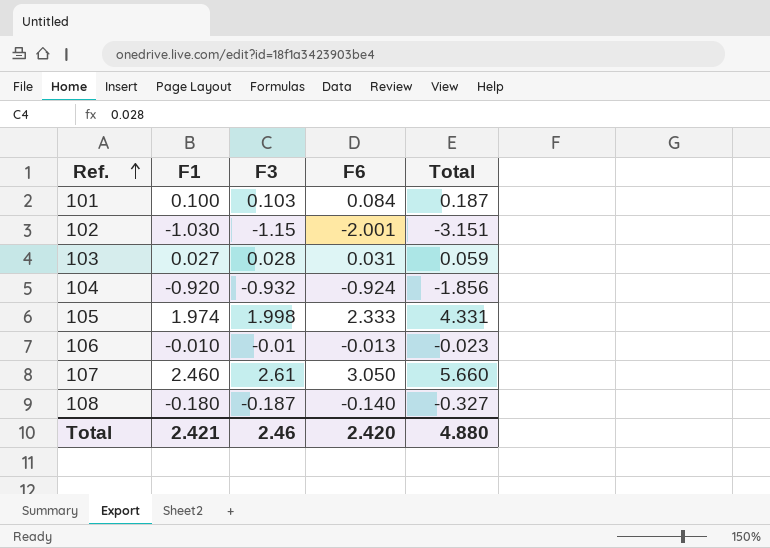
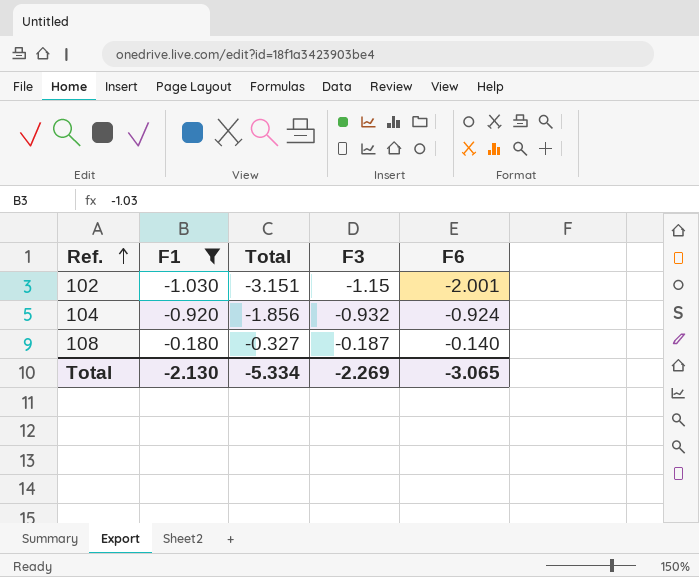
filter: none -> F1 <= -0.180
column Total | position: 5 -> 3
Total | F1: 2.421 -> -2.130
Total | Total: 4.880 -> -5.334
Total | F3: 2.46 -> -2.269
Total | F6: 2.420 -> -3.065

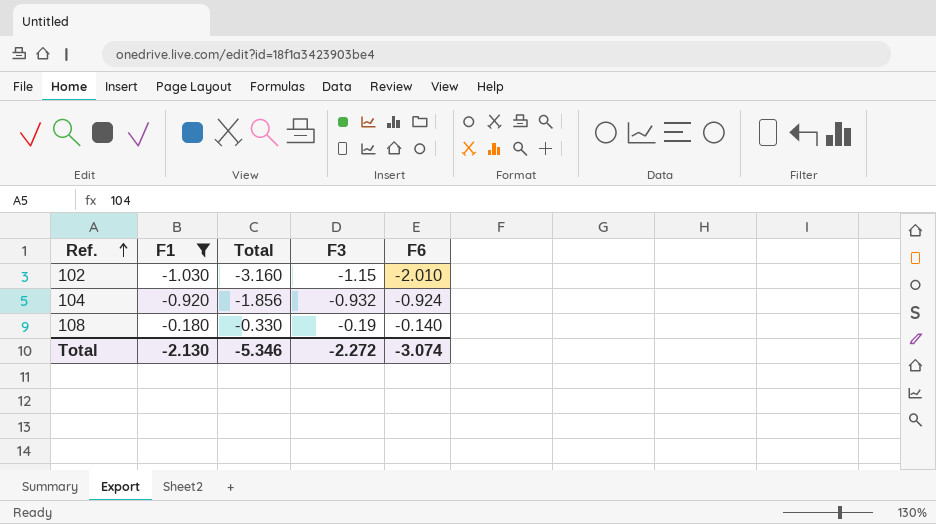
102 | Total: -3.151 -> -3.160
102 | F6: -2.001 -> -2.010
108 | Total: -0.327 -> -0.330
108 | F3: -0.187 -> -0.19
Total | Total: -5.334 -> -5.346
Total | F3: -2.269 -> -2.272
Total | F6: -3.065 -> -3.074

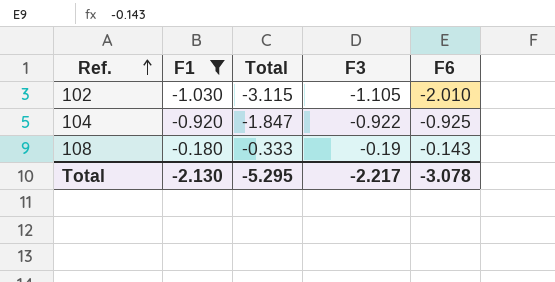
102 | Total: -3.160 -> -3.115
102 | F3: -1.15 -> -1.105
104 | Total: -1.856 -> -1.847
104 | F3: -0.932 -> -0.922
104 | F6: -0.924 -> -0.925
108 | Total: -0.330 -> -0.333
108 | F6: -0.140 -> -0.143
Total | Total: -5.346 -> -5.295
Total | F3: -2.272 -> -2.217
Total | F6: -3.074 -> -3.078

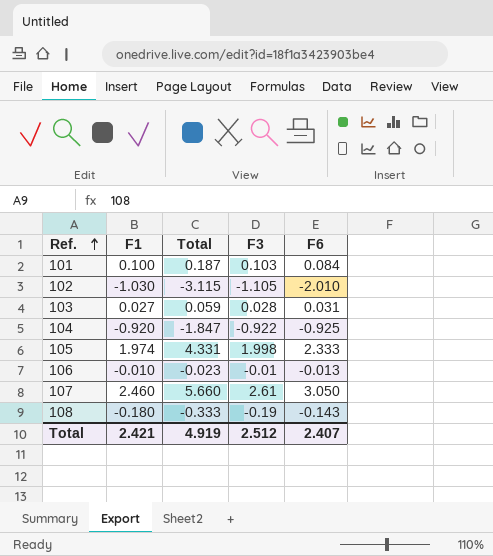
filter: F1 <= -0.180 -> none
Total | F1: -2.130 -> 2.421
Total | Total: -5.295 -> 4.919
Total | F3: -2.217 -> 2.512
Total | F6: -3.078 -> 2.407

